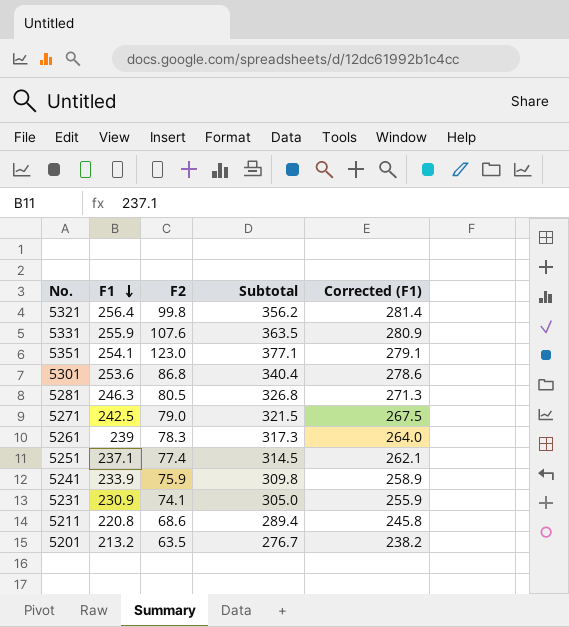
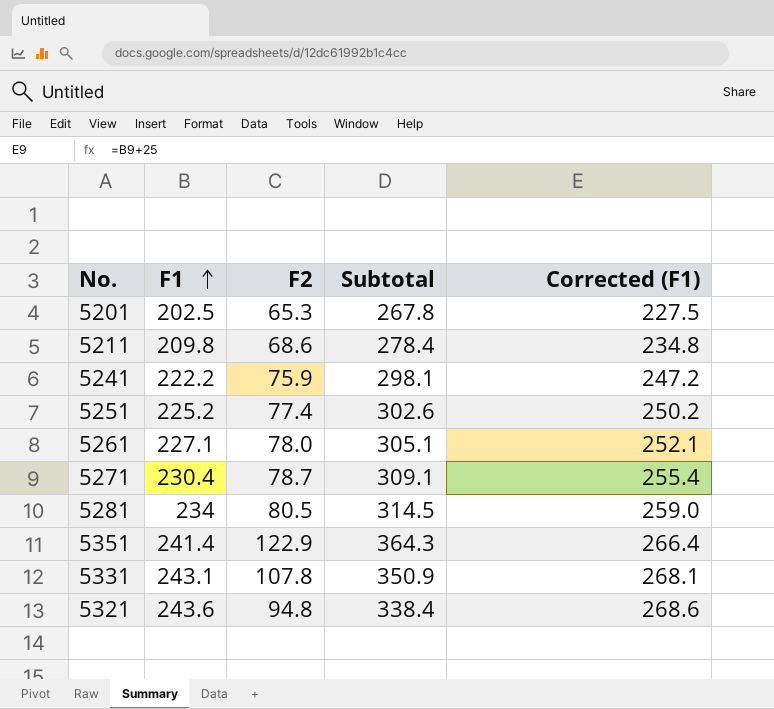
row order: F1 descending -> F1 ascending
row 5301: 253.6 | 86.8 | 340.4 | 278.6 -> none
row 5231: 230.9 | 74.1 | 305.0 | 255.9 -> none
5201 | F1: 213.2 -> 202.5
5201 | F2: 63.5 -> 65.3
5201 | Subtotal: 276.7 -> 267.8
5201 | Corrected (F1): 238.2 -> 227.5
5211 | F1: 220.8 -> 209.8
5211 | Subtotal: 289.4 -> 278.4
5211 | Corrected (F1): 245.8 -> 234.8
5241 | F1: 233.9 -> 222.2
5241 | Subtotal: 309.8 -> 298.1
5241 | Corrected (F1): 258.9 -> 247.2
5251 | F1: 237.1 -> 225.2
5251 | Subtotal: 314.5 -> 302.6
5251 | Corrected (F1): 262.1 -> 250.2
5261 | F1: 239 -> 227.1
5261 | F2: 78.3 -> 78.0
5261 | Subtotal: 317.3 -> 305.1
5261 | Corrected (F1): 264.0 -> 252.1
5271 | F1: 242.5 -> 230.4
5271 | F2: 79.0 -> 78.7
5271 | Subtotal: 321.5 -> 309.1
5271 | Corrected (F1): 267.5 -> 255.4
5281 | F1: 246.3 -> 234
5281 | Subtotal: 326.8 -> 314.5
5281 | Corrected (F1): 271.3 -> 259.0
5351 | F1: 254.1 -> 241.4
5351 | F2: 123.0 -> 122.9
5351 | Subtotal: 377.1 -> 364.3
5351 | Corrected (F1): 279.1 -> 266.4
5331 | F1: 255.9 -> 243.1
5331 | F2: 107.6 -> 107.8
5331 | Subtotal: 363.5 -> 350.9
5331 | Corrected (F1): 280.9 -> 268.1
5321 | F1: 256.4 -> 243.6
5321 | F2: 99.8 -> 94.8
5321 | Subtotal: 356.2 -> 338.4
5321 | Corrected (F1): 281.4 -> 268.6

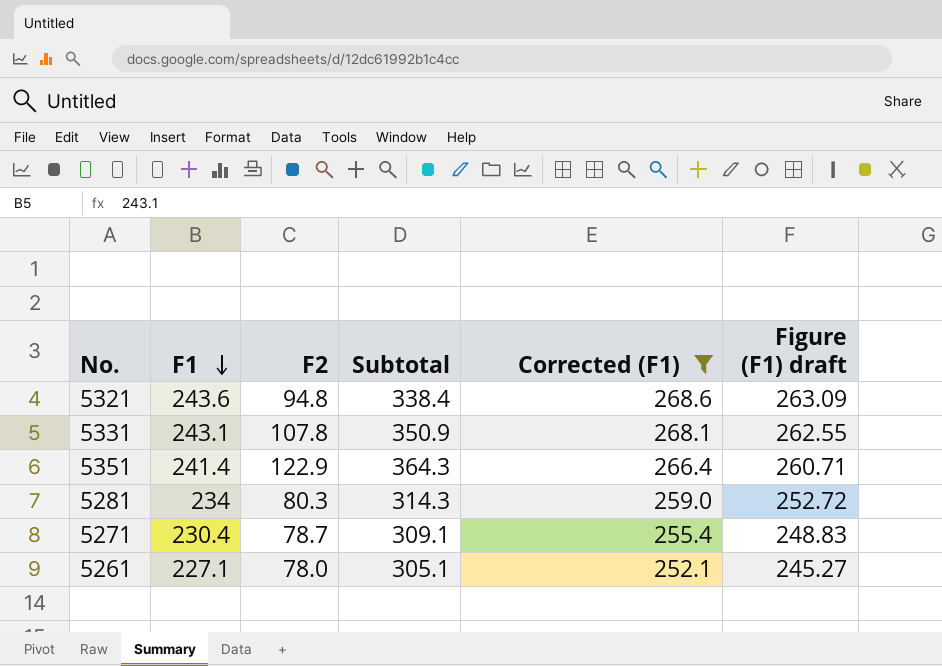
filter: none -> Corrected (F1) >= 252.1
row order: F1 ascending -> F1 descending
column Figure (F1) draft | formula: none -> [F1] * 1.08
5281 | F2: 80.5 -> 80.3
5281 | Subtotal: 314.5 -> 314.3

